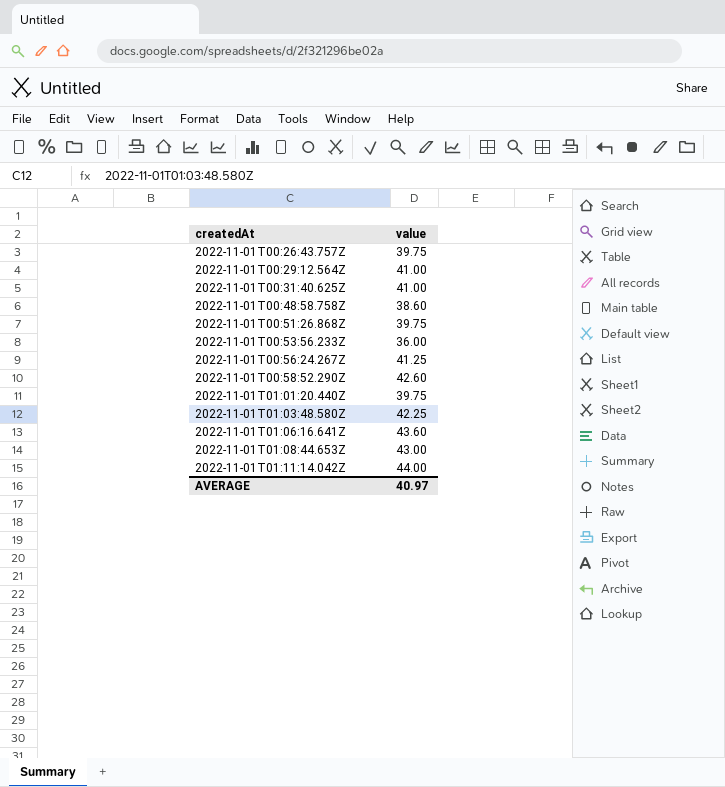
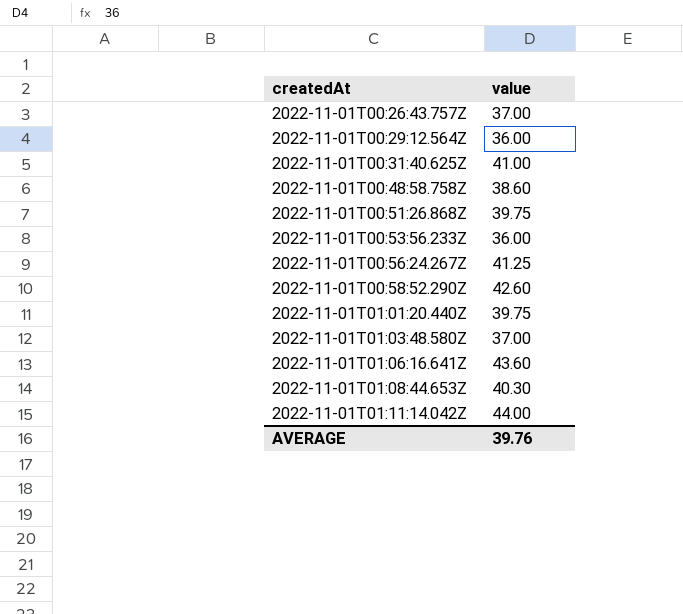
2022-11-01T00:26:43.757Z | value: 39.75 -> 37.00
2022-11-01T00:29:12.564Z | value: 41.00 -> 36.00
2022-11-01T01:03:48.580Z | value: 42.25 -> 37.00
2022-11-01T01:08:44.653Z | value: 43.00 -> 40.30
AVERAGE | value: 40.97 -> 39.76

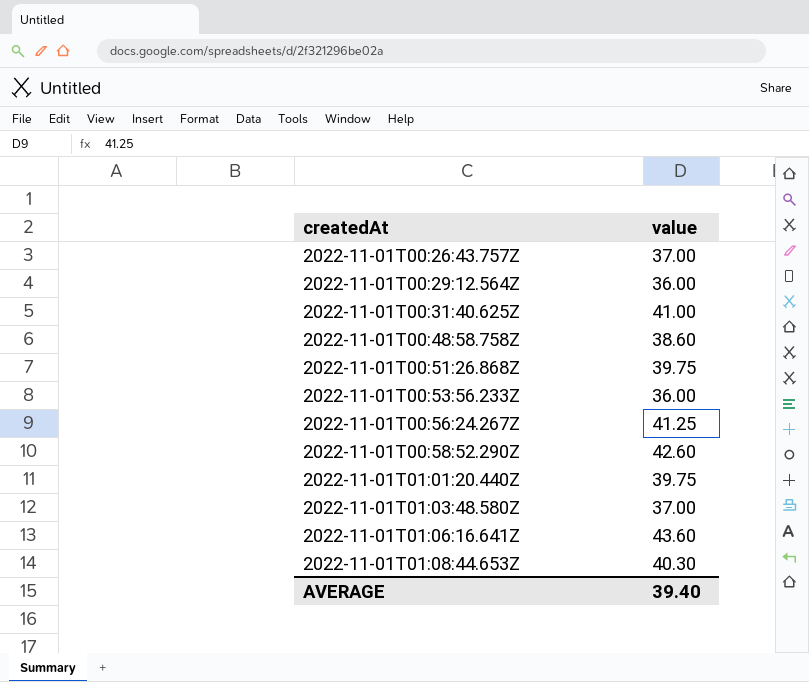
row 2022-11-01T01:11:14.042Z: 44.00 -> none
AVERAGE | value: 39.76 -> 39.40

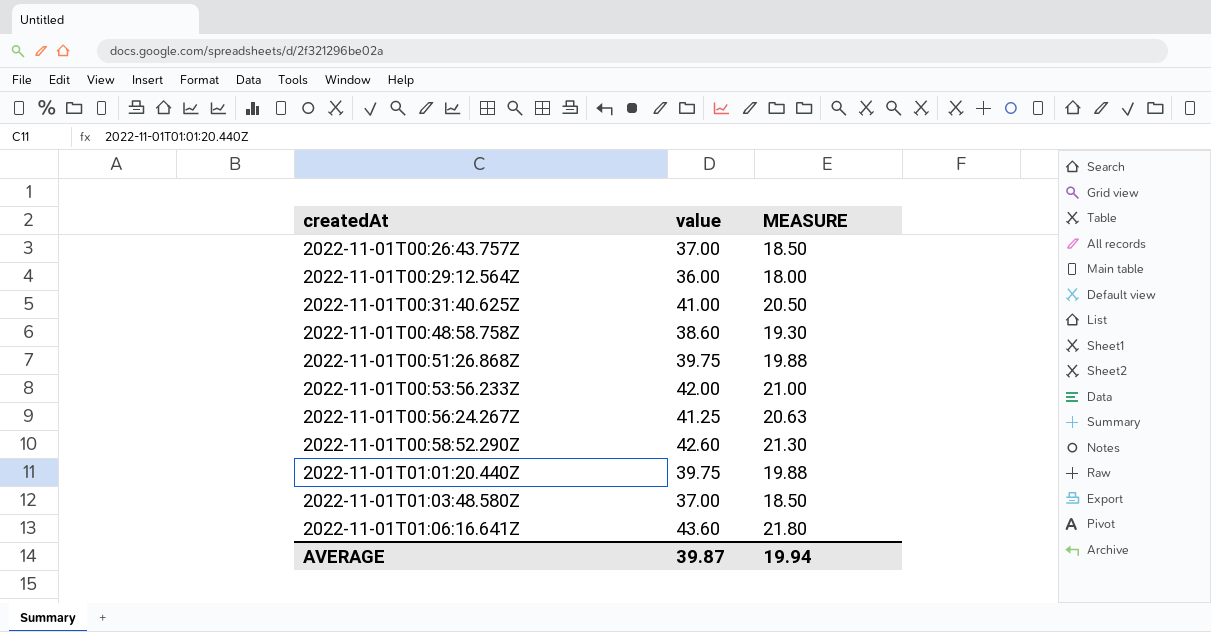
column MEASURE | formula: none -> [value] * 0.5
row 2022-11-01T01:08:44.653Z: 40.30 -> none
2022-11-01T00:53:56.233Z | value: 36.00 -> 42.00
AVERAGE | value: 39.40 -> 39.87

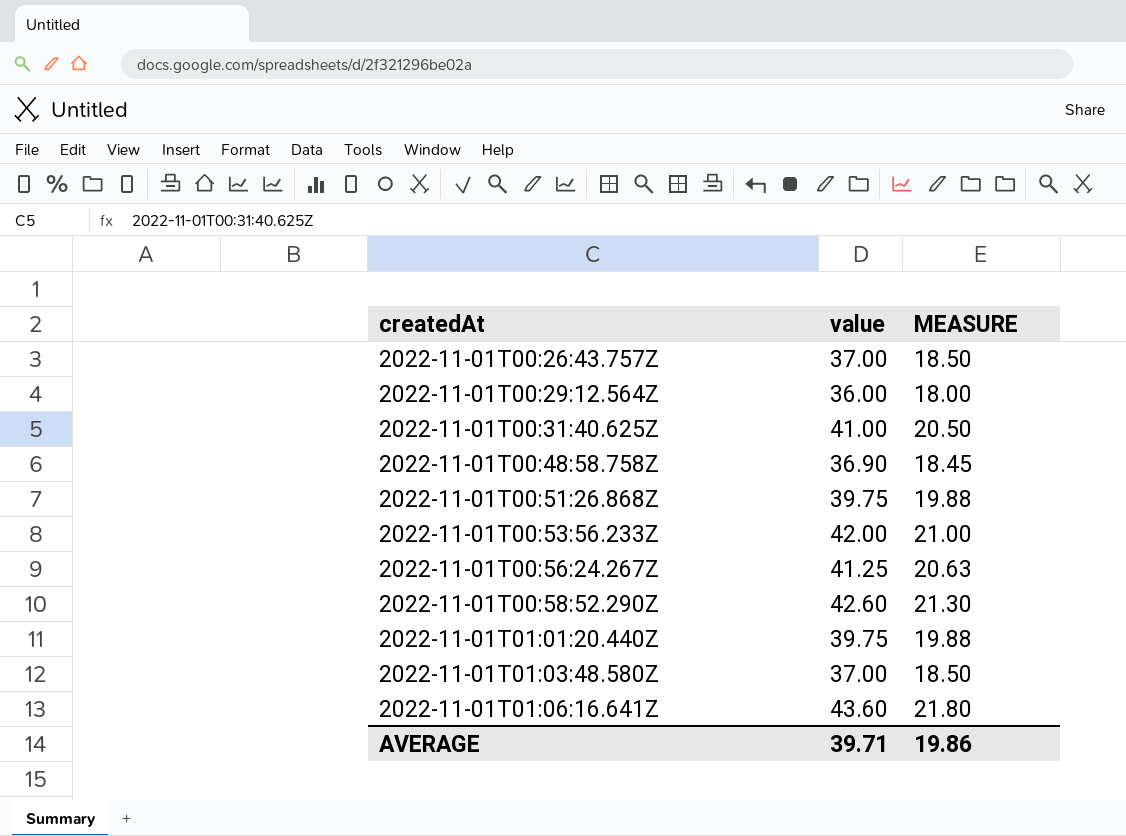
2022-11-01T00:48:58.758Z | value: 38.60 -> 36.90
2022-11-01T00:48:58.758Z | MEASURE: 19.30 -> 18.45
AVERAGE | value: 39.87 -> 39.71
AVERAGE | MEASURE: 19.94 -> 19.86

